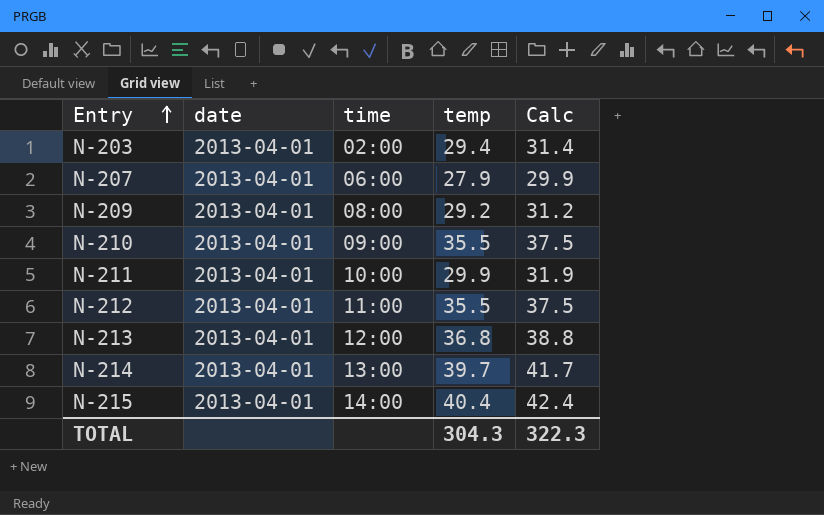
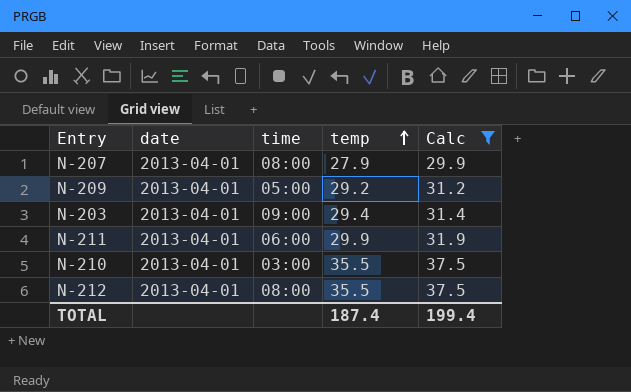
filter: none -> Calc <= 37.5
row order: Entry ascending -> temp ascending
N-207 | time: 06:00 -> 08:00
N-209 | time: 08:00 -> 05:00
N-203 | time: 02:00 -> 09:00
N-211 | time: 10:00 -> 06:00
N-210 | time: 09:00 -> 03:00
N-212 | time: 11:00 -> 08:00
TOTAL | temp: 304.3 -> 187.4
TOTAL | Calc: 322.3 -> 199.4

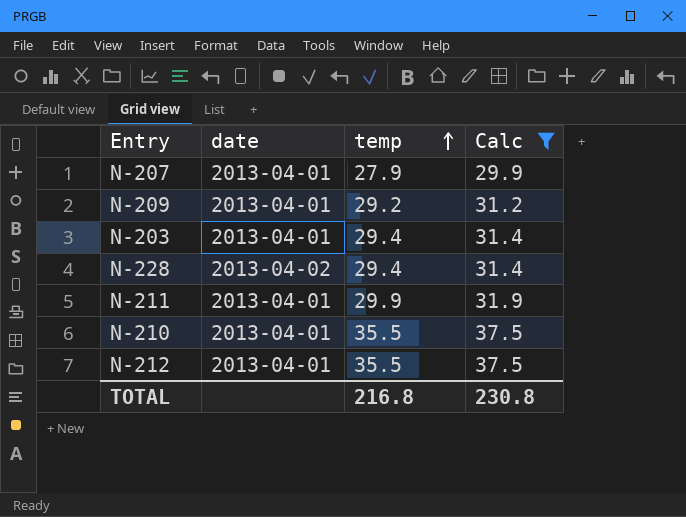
column time | position: 3 -> none
row N-228: none -> 2013-04-02 | 29.4 | 31.4
TOTAL | temp: 187.4 -> 216.8
TOTAL | Calc: 199.4 -> 230.8

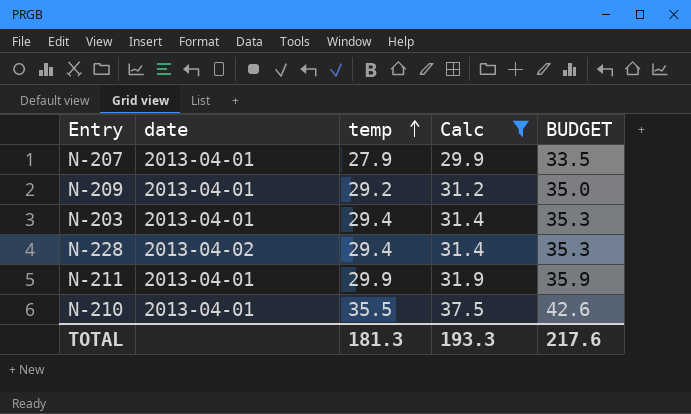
column BUDGET | formula: none -> [temp] * 1.2
row N-212: 2013-04-01 | 35.5 | 37.5 -> none
TOTAL | temp: 216.8 -> 181.3
TOTAL | Calc: 230.8 -> 193.3

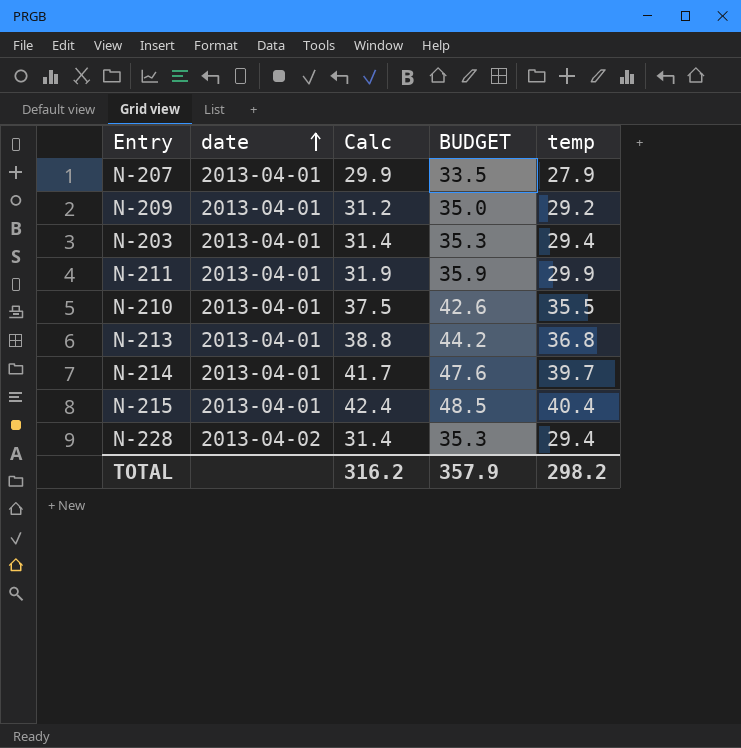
filter: Calc <= 37.5 -> none
row order: temp ascending -> date ascending
column temp | position: 3 -> 5
TOTAL | Calc: 193.3 -> 316.2
TOTAL | BUDGET: 217.6 -> 357.9
TOTAL | temp: 181.3 -> 298.2

